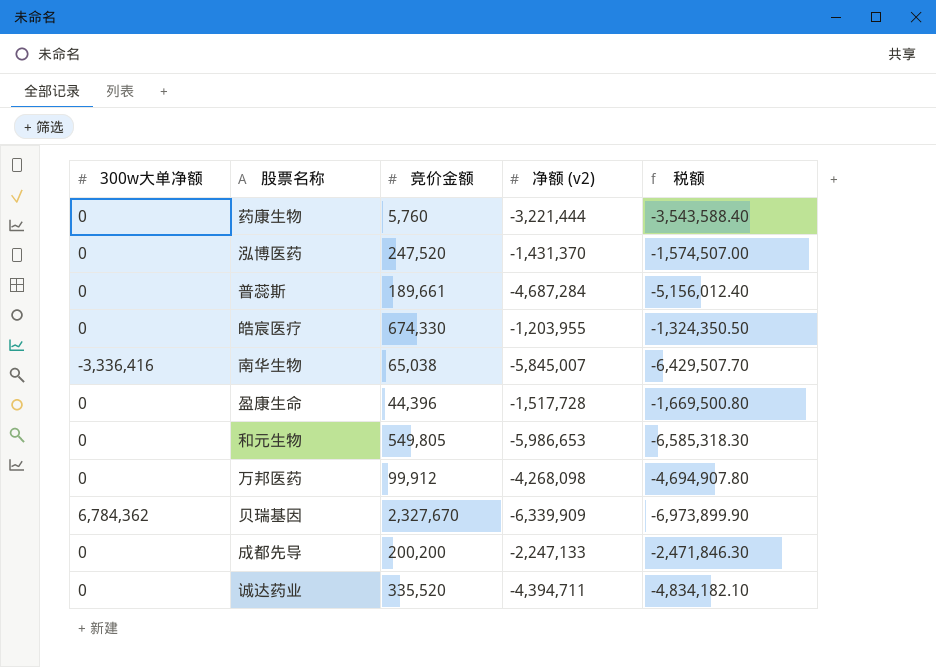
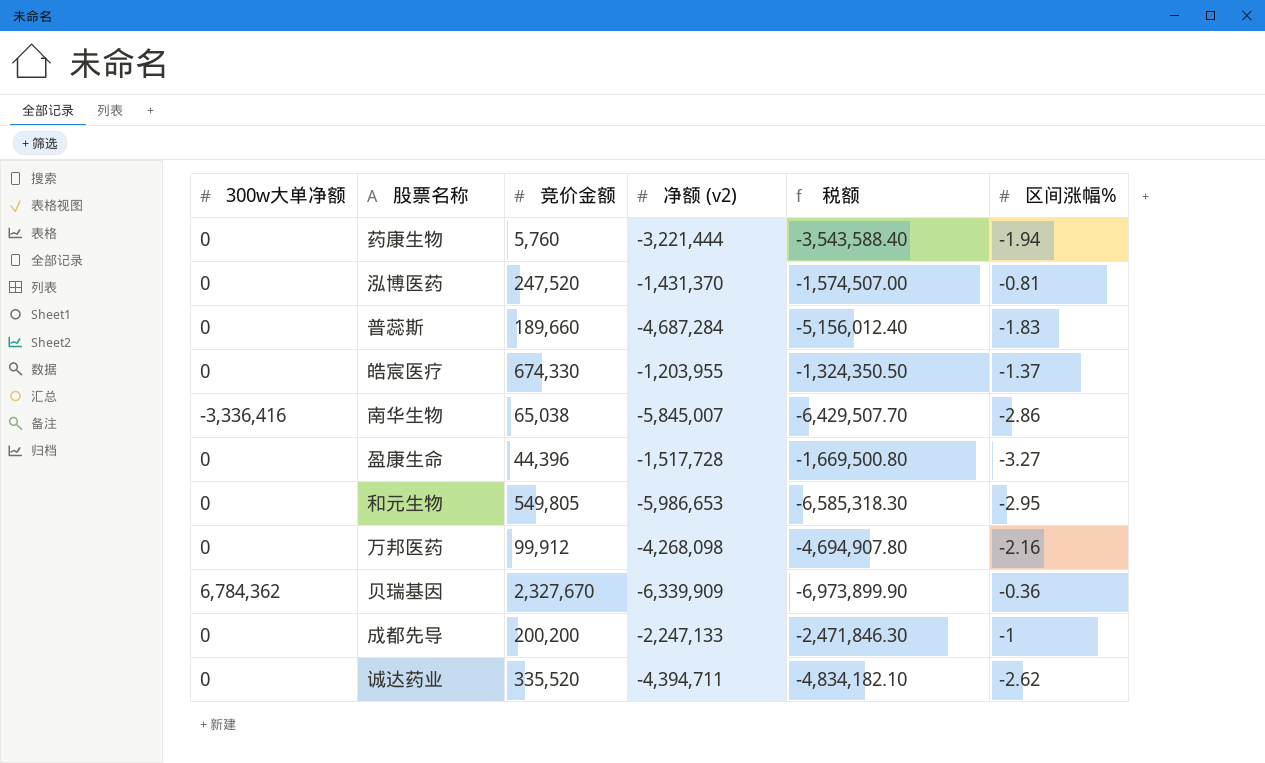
column 区间涨幅% | position: none -> 6
普蕊斯 | 竞价金额: 189,661 -> 189,660

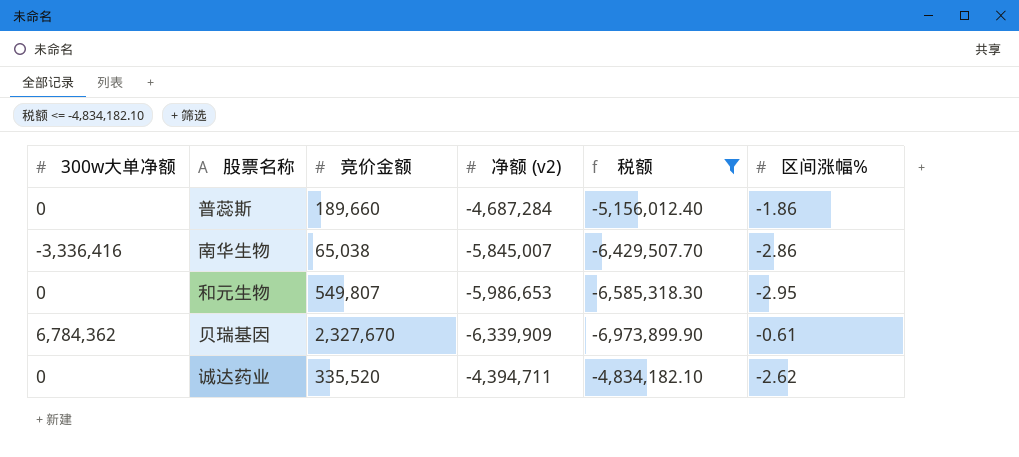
filter: none -> 税额 <= -4,834,182.10
普蕊斯 | 区间涨幅%: -1.83 -> -1.86
和元生物 | 竞价金额: 549,805 -> 549,807
贝瑞基因 | 区间涨幅%: -0.36 -> -0.61

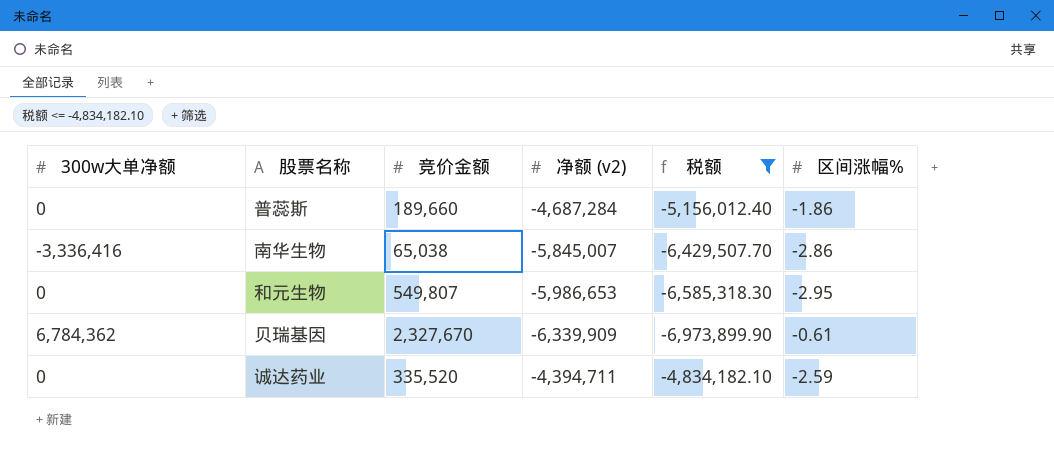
诚达药业 | 区间涨幅%: -2.62 -> -2.59

